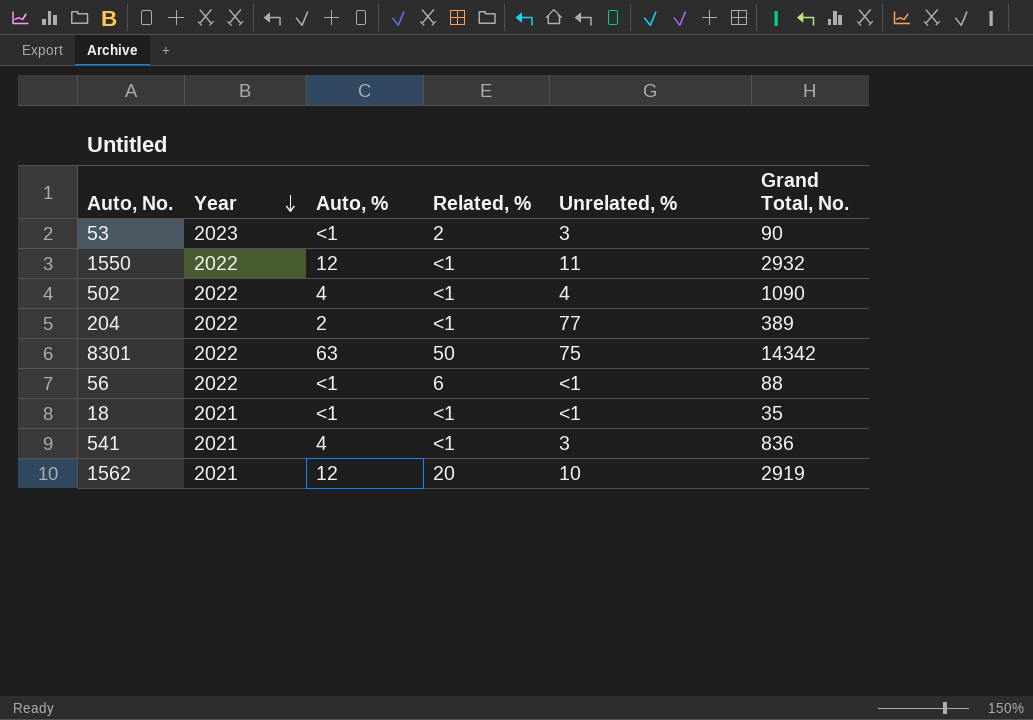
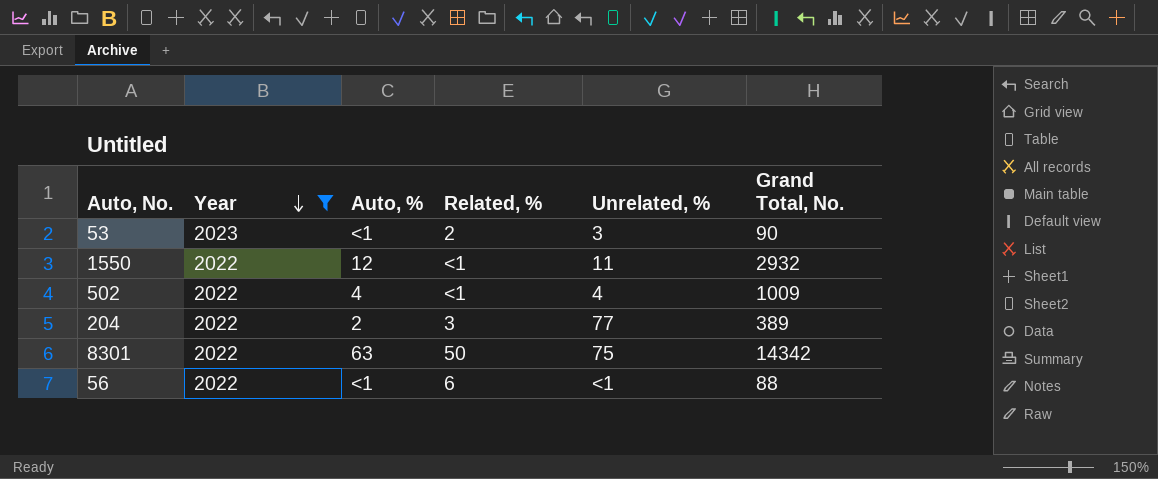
filter: none -> Year != 2021
502 | Grand Total, No.: 1090 -> 1009
204 | Related, %: <1 -> 3

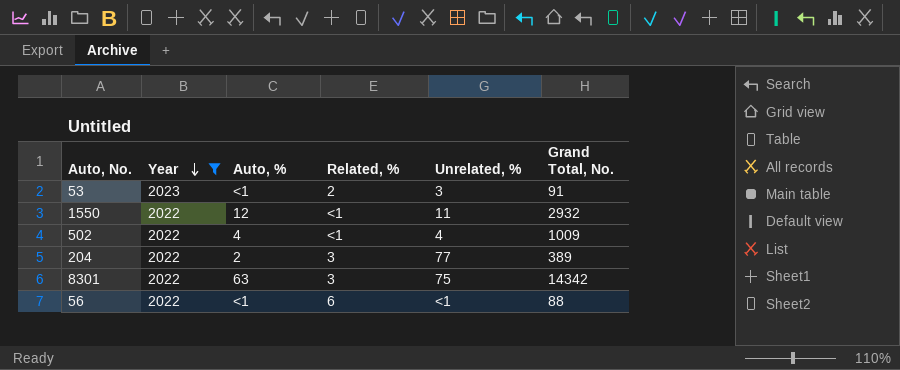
53 | Grand Total, No.: 90 -> 91
8301 | Related, %: 50 -> 3

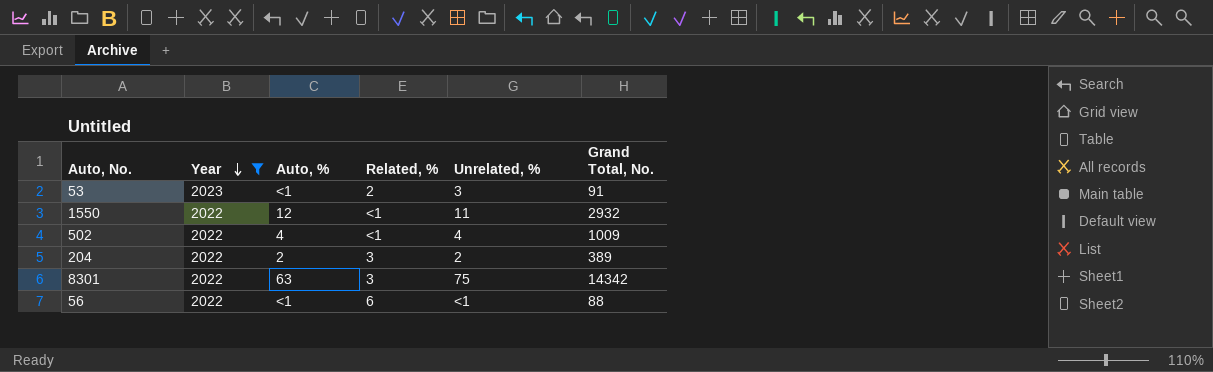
204 | Unrelated, %: 77 -> 2

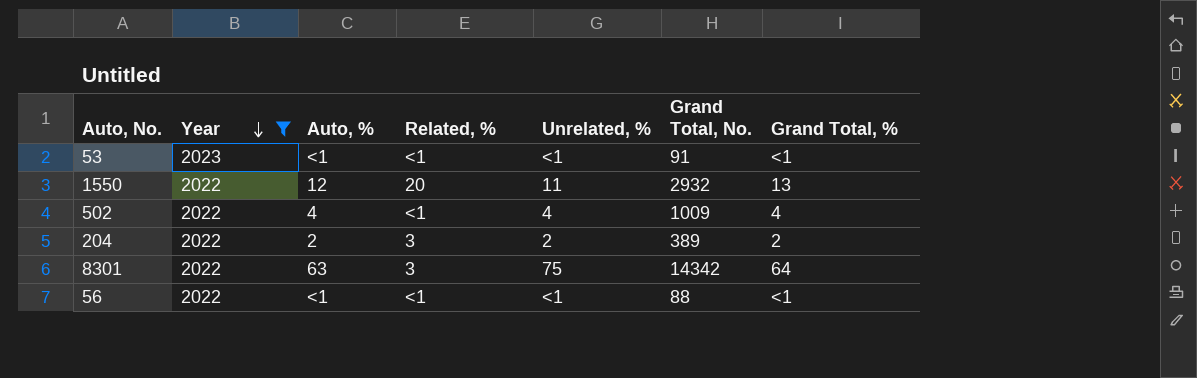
column Grand Total, % | position: none -> 7
53 | Related, %: 2 -> <1
53 | Unrelated, %: 3 -> <1
1550 | Related, %: <1 -> 20
56 | Related, %: 6 -> <1

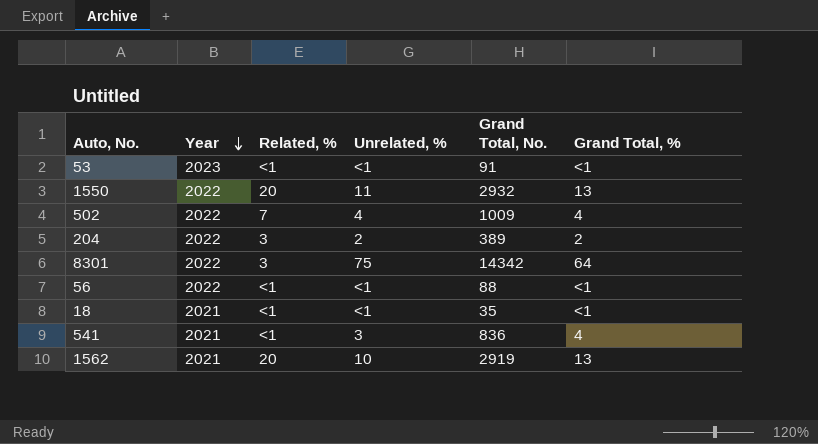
filter: Year != 2021 -> none
column Auto, % | position: 3 -> none
502 | Related, %: <1 -> 7

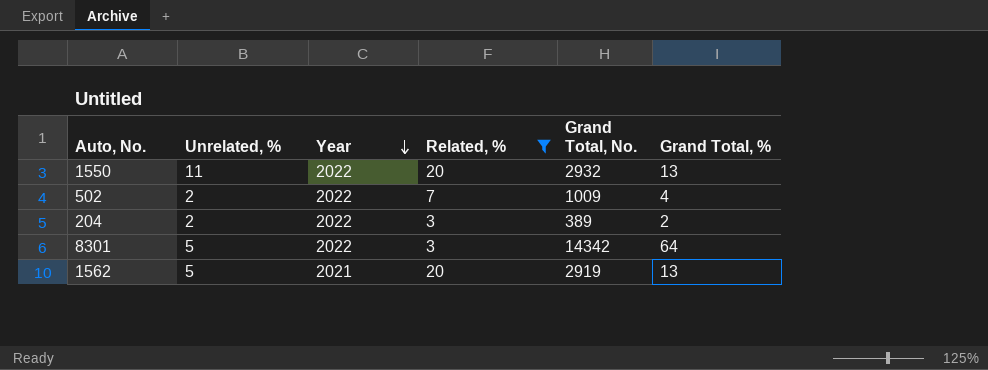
filter: none -> Related, % != <1
column Unrelated, % | position: 4 -> 2
502 | Unrelated, %: 4 -> 2
8301 | Unrelated, %: 75 -> 5
1562 | Unrelated, %: 10 -> 5

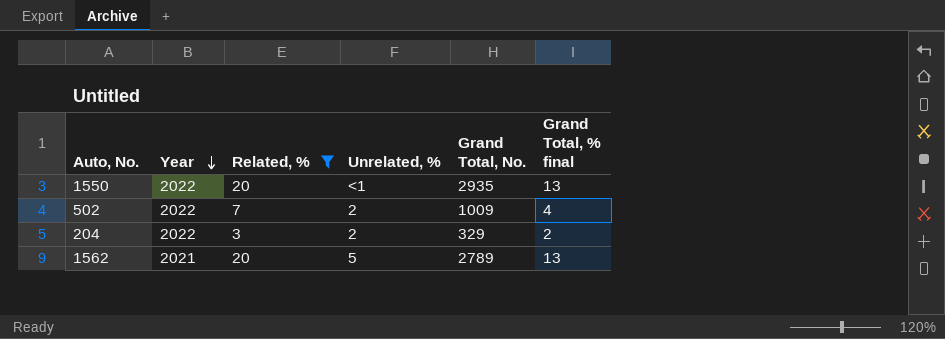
column Unrelated, % | position: 2 -> 4
column name: Grand Total, % -> Grand Total, % final
row 8301: 5 | 2022 | 3 | 14342 | 64 -> none
1550 | Unrelated, %: 11 -> <1
1550 | Grand Total, No.: 2932 -> 2935
204 | Grand Total, No.: 389 -> 329
1562 | Grand Total, No.: 2919 -> 2789

